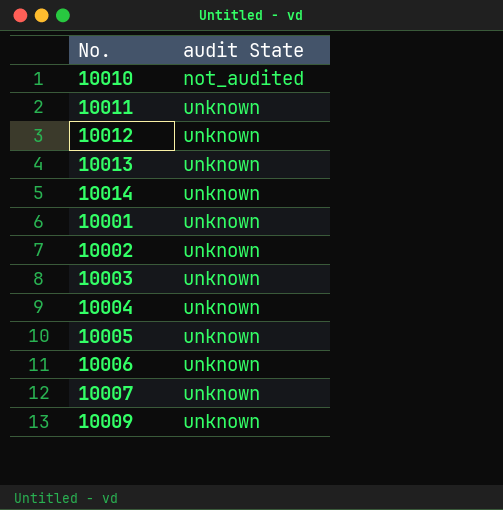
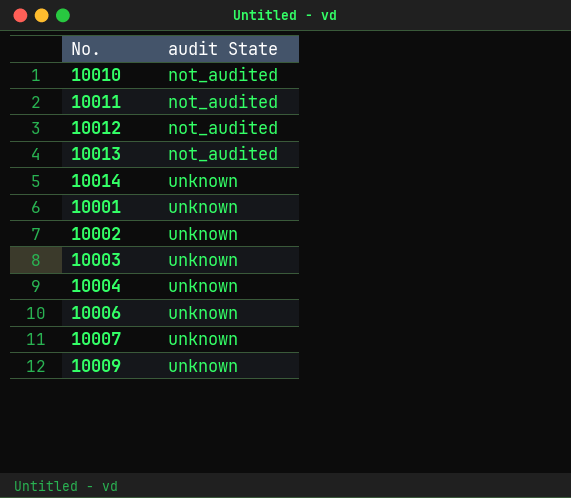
row 10005: unknown -> none
10011 | audit State: unknown -> not_audited
10012 | audit State: unknown -> not_audited
10013 | audit State: unknown -> not_audited

